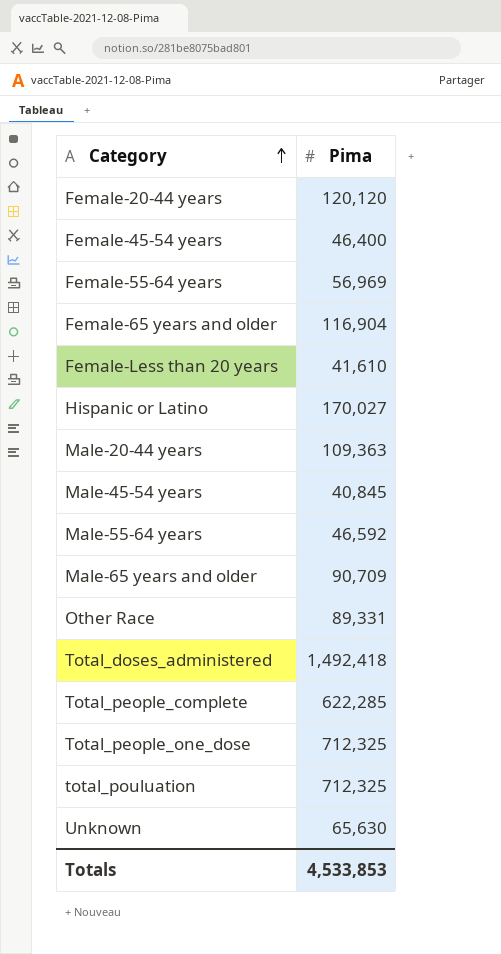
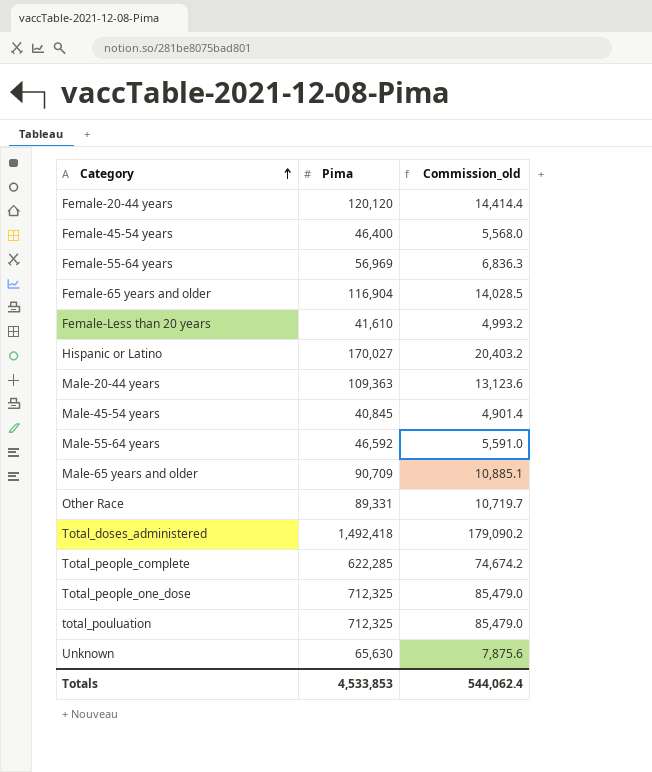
column Commission_old | formula: none -> [Pima] * 0.12

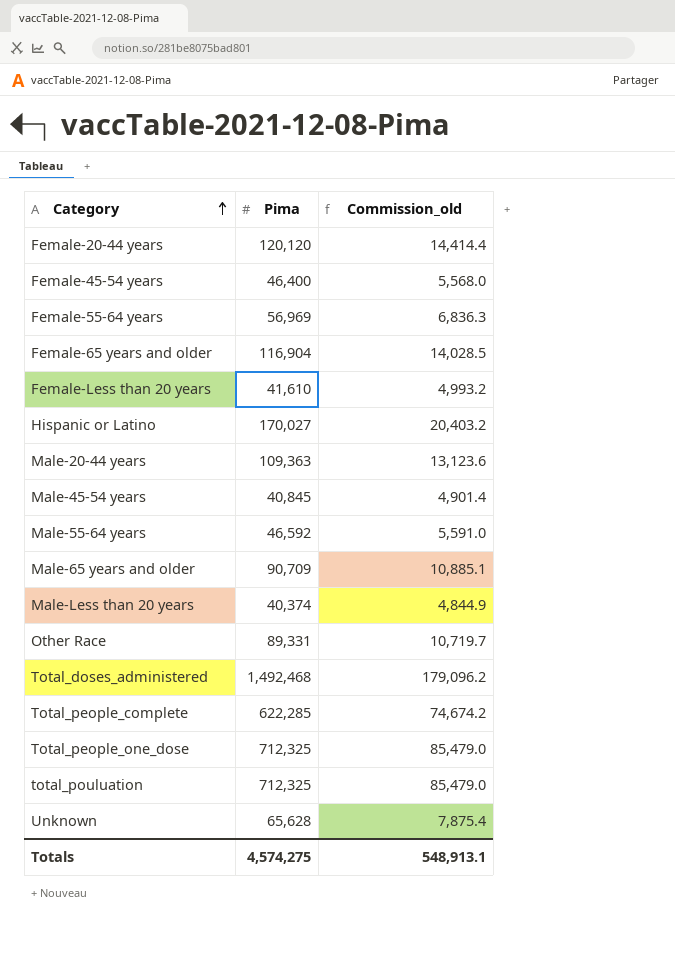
row Male-Less than 20 years: none -> 40,374 | 4,844.9
Total_doses_administered | Pima: 1,492,418 -> 1,492,468
Total_doses_administered | Commission_old: 179,090.2 -> 179,096.2
Unknown | Pima: 65,630 -> 65,628
Unknown | Commission_old: 7,875.6 -> 7,875.4
Totals | Pima: 4,533,853 -> 4,574,275
Totals | Commission_old: 544,062.4 -> 548,913.1

